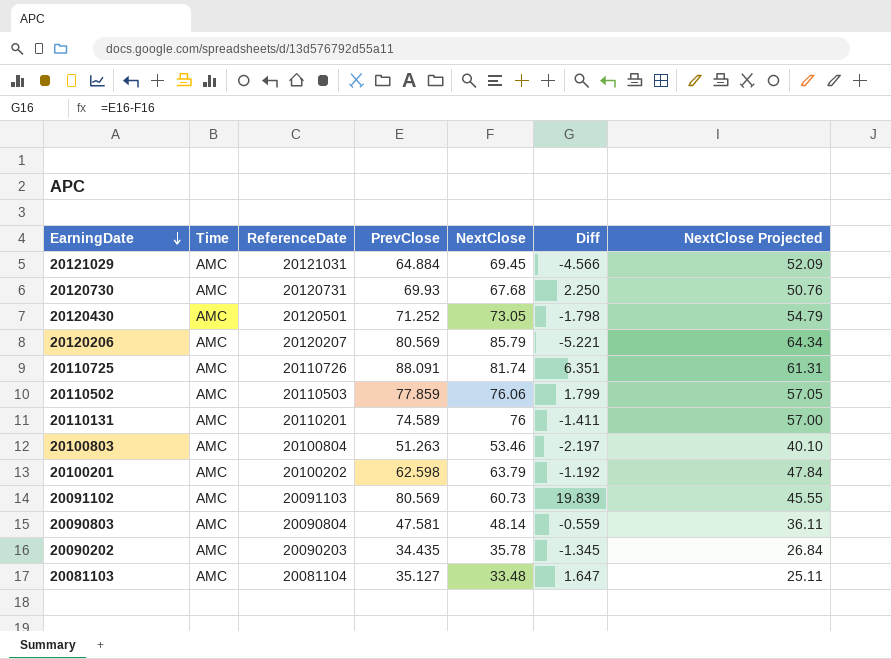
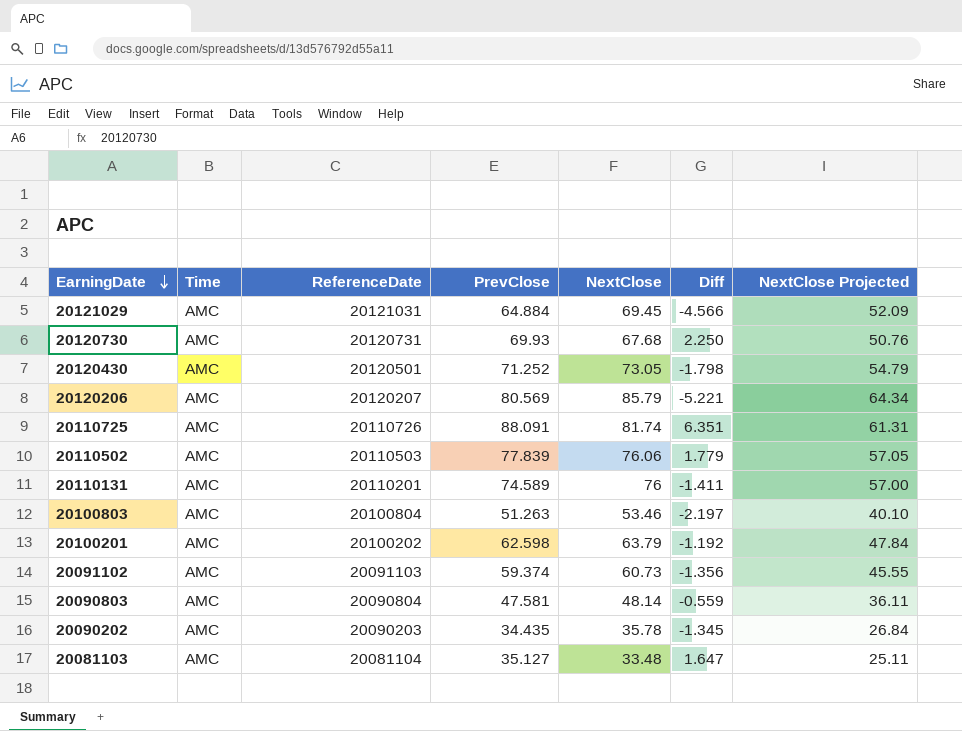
20110502 | PrevClose: 77.859 -> 77.839
20110502 | Diff: 1.799 -> 1.779
20091102 | PrevClose: 80.569 -> 59.374
20091102 | Diff: 19.839 -> -1.356

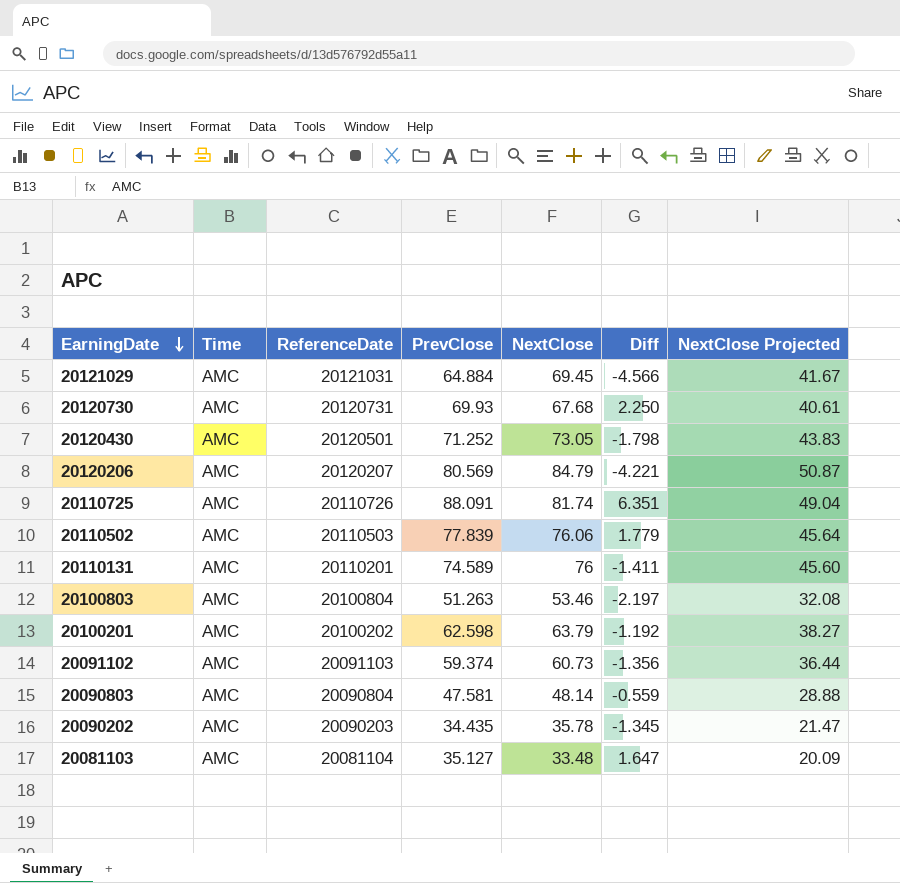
column NextClose Projected | formula: [NextClose] * 0.75 -> [NextClose] * 0.6
20120206 | NextClose: 85.79 -> 84.79
20120206 | Diff: -5.221 -> -4.221

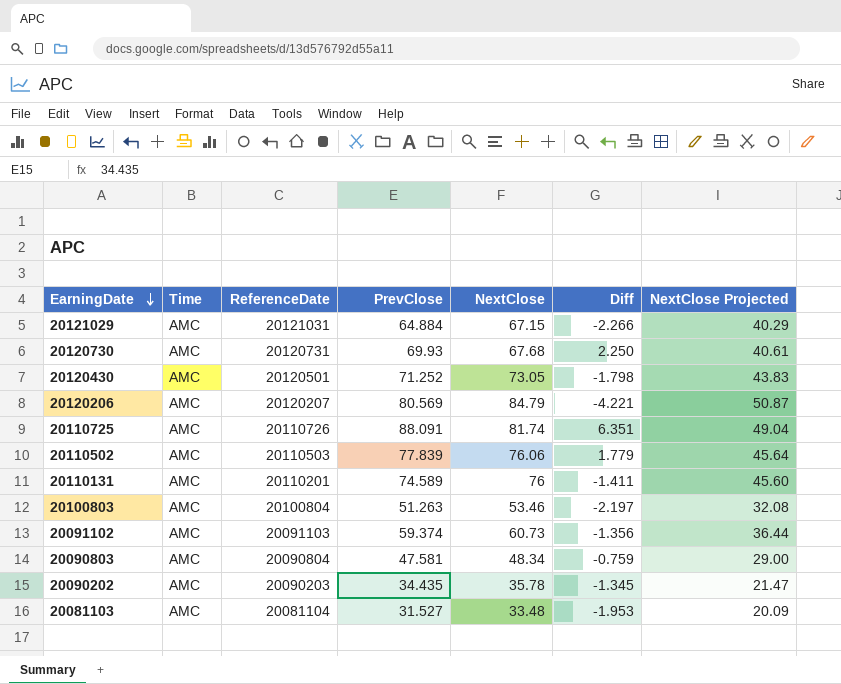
row 20100201: AMC | 20100202 | 62.598 | 63.79 | -1.192 | 38.27 -> none
20121029 | NextClose: 69.45 -> 67.15
20121029 | Diff: -4.566 -> -2.266
20121029 | NextClose Projected: 41.67 -> 40.29
20090803 | NextClose: 48.14 -> 48.34
20090803 | Diff: -0.559 -> -0.759
20090803 | NextClose Projected: 28.88 -> 29.00
20081103 | PrevClose: 35.127 -> 31.527
20081103 | Diff: 1.647 -> -1.953

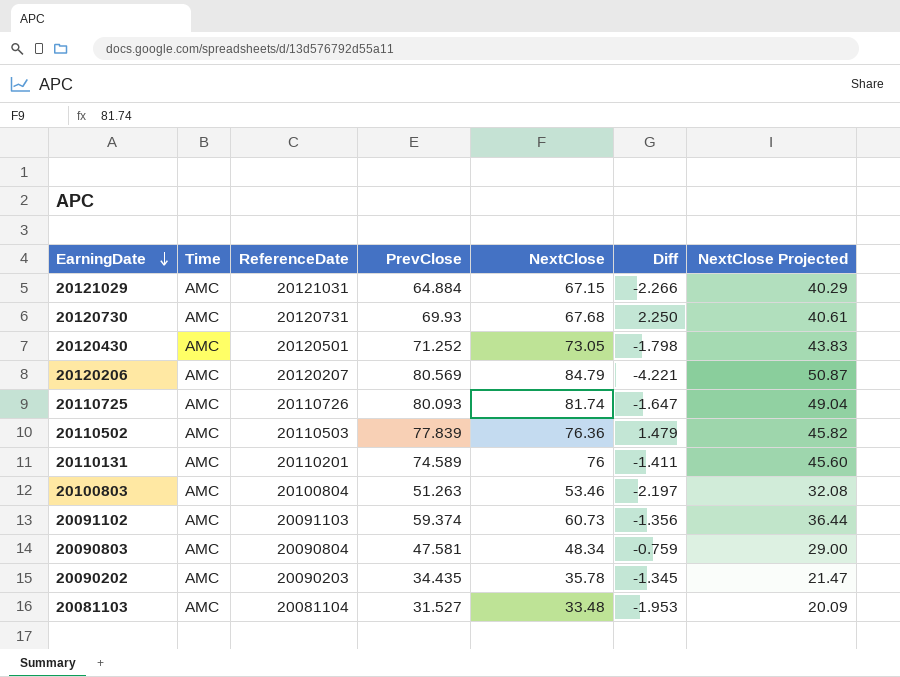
20110725 | PrevClose: 88.091 -> 80.093
20110725 | Diff: 6.351 -> -1.647
20110502 | NextClose: 76.06 -> 76.36
20110502 | Diff: 1.779 -> 1.479
20110502 | NextClose Projected: 45.64 -> 45.82

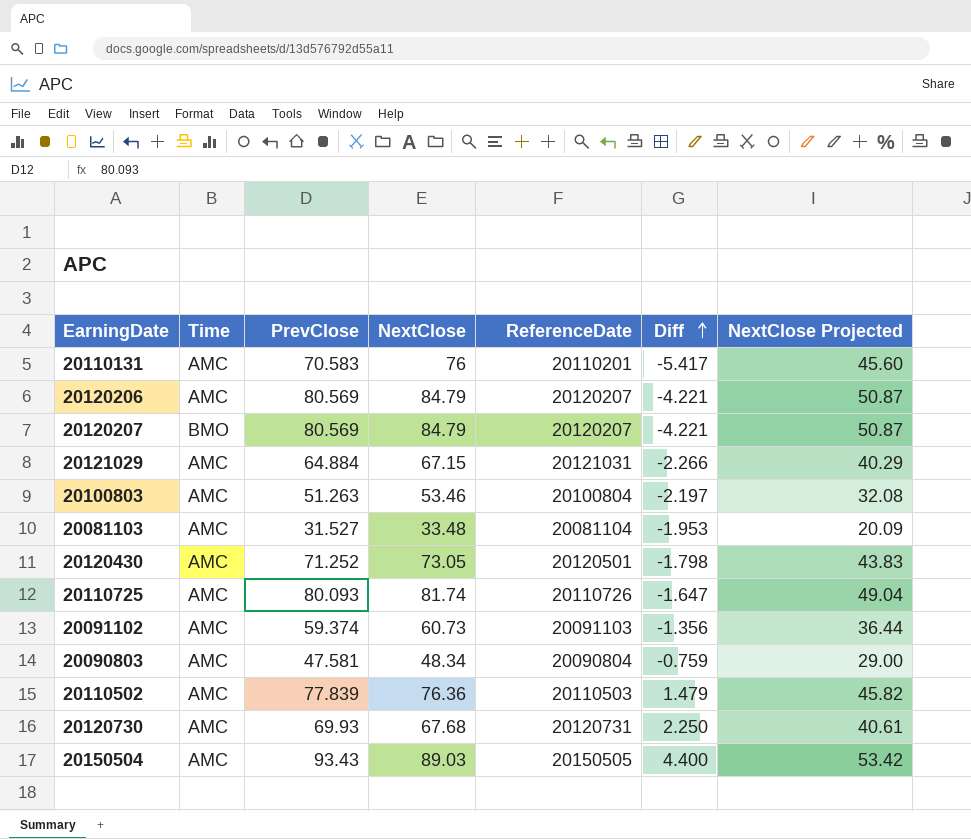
row order: EarningDate descending -> Diff ascending
column ReferenceDate | position: 3 -> 5
row 20090202: AMC | 20090203 | 34.435 | 35.78 | -1.345 | 21.47 -> none
20110131 | PrevClose: 74.589 -> 70.583
20110131 | Diff: -1.411 -> -5.417
row 20120207: none -> BMO | 80.569 | 84.79 | 20120207 | -4.221 | 50.87
row 20150504: none -> AMC | 93.43 | 89.03 | 20150505 | 4.400 | 53.42

